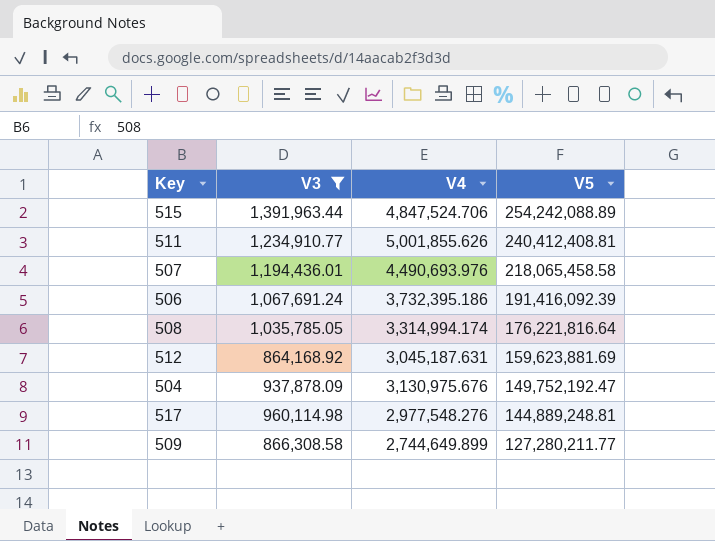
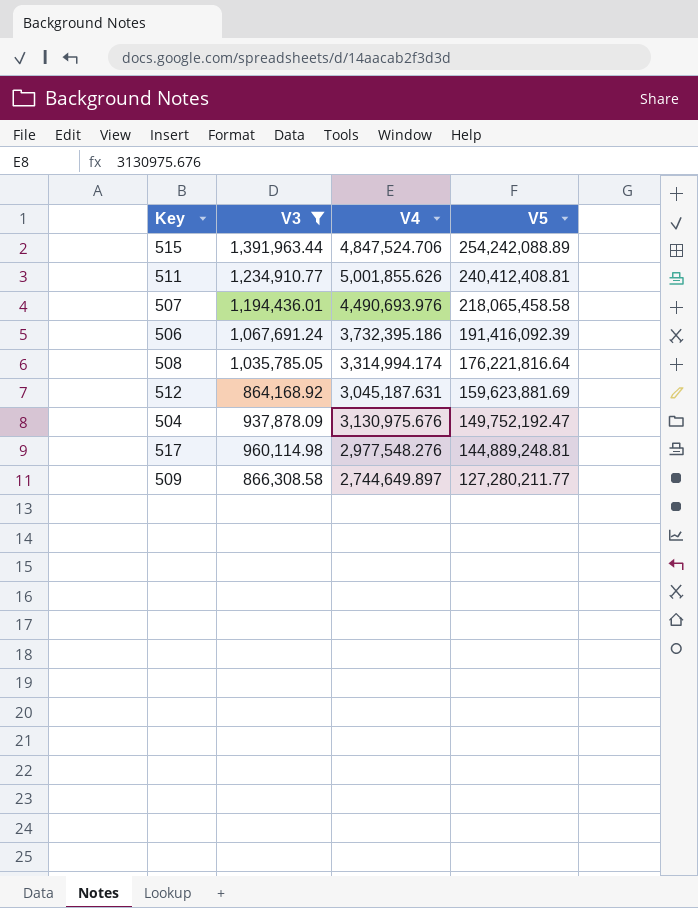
509 | V4: 2,744,649.899 -> 2,744,649.897

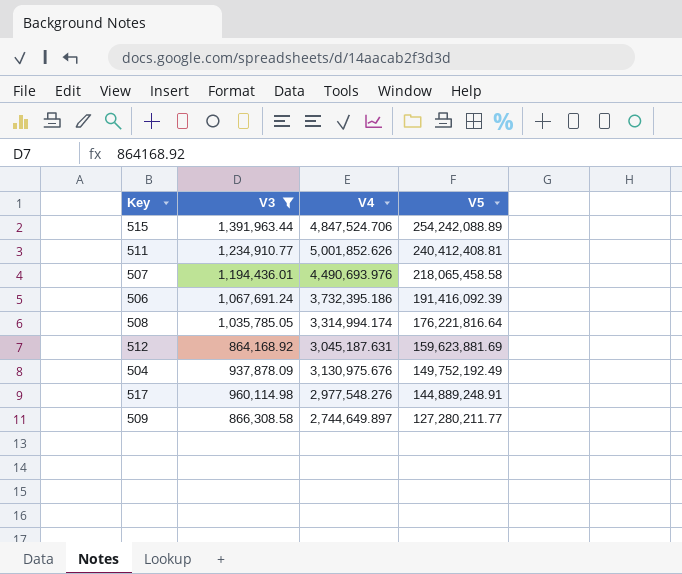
511 | V4: 5,001,855.626 -> 5,001,852.626
504 | V5: 149,752,192.47 -> 149,752,192.49
517 | V5: 144,889,248.81 -> 144,889,248.91

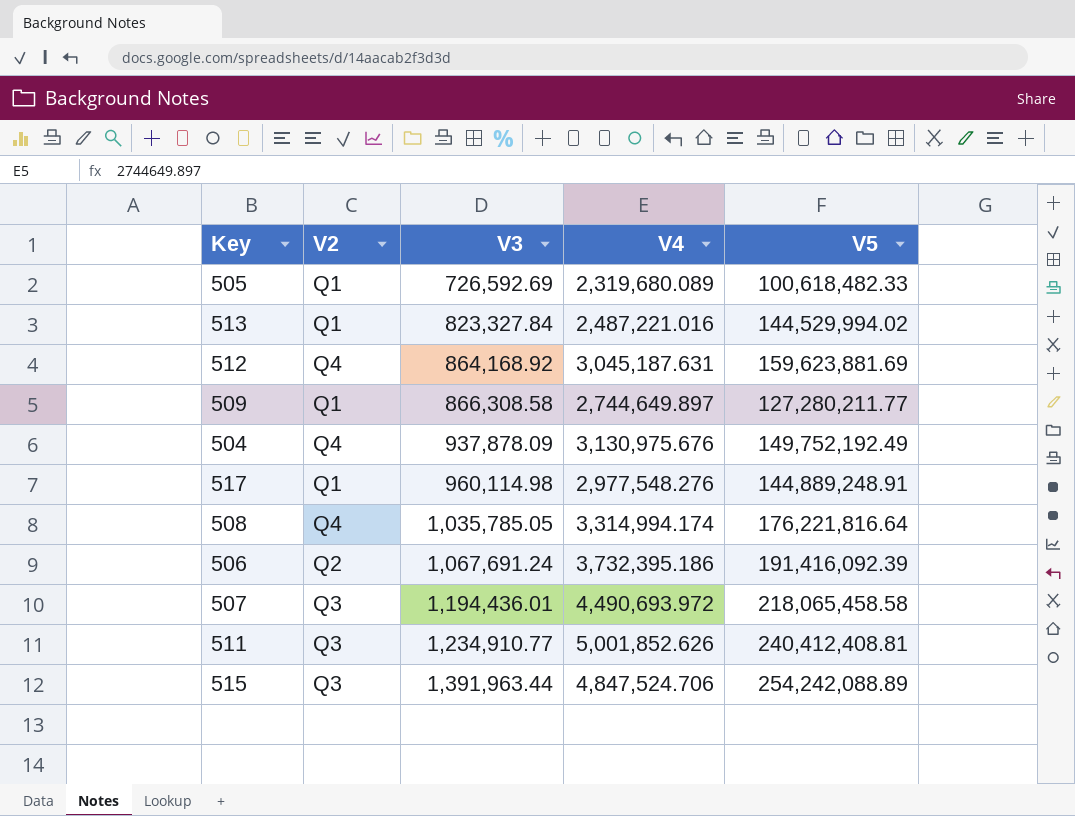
filter: V3 >= 864,168.92 -> none
row order: V5 descending -> V3 ascending
column V2 | position: none -> 2
507 | V4: 4,490,693.976 -> 4,490,693.972

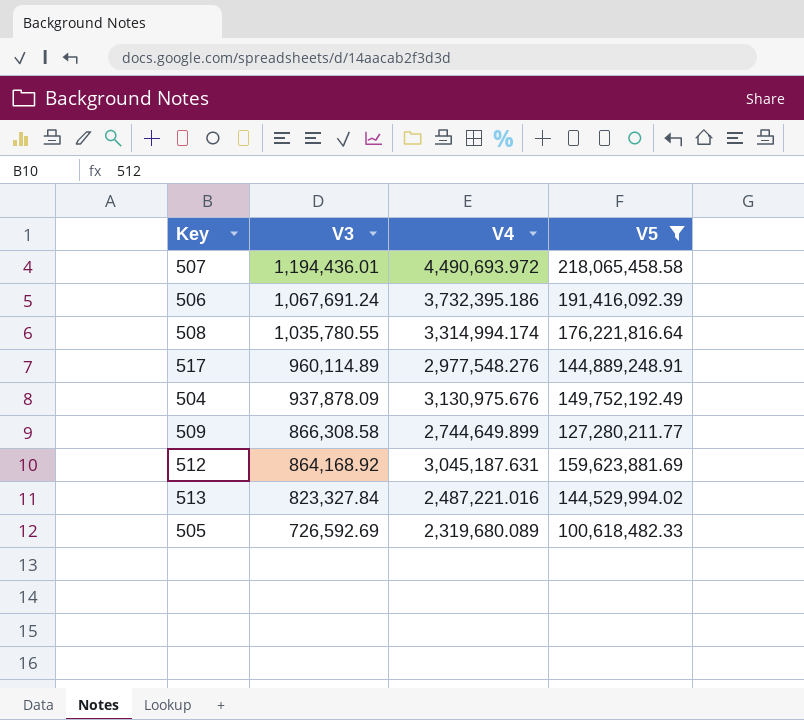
filter: none -> V5 <= 218,065,458.58
row order: V3 ascending -> V3 descending
column V2 | position: 2 -> none
508 | V3: 1,035,785.05 -> 1,035,780.55
517 | V3: 960,114.98 -> 960,114.89
509 | V4: 2,744,649.897 -> 2,744,649.899

